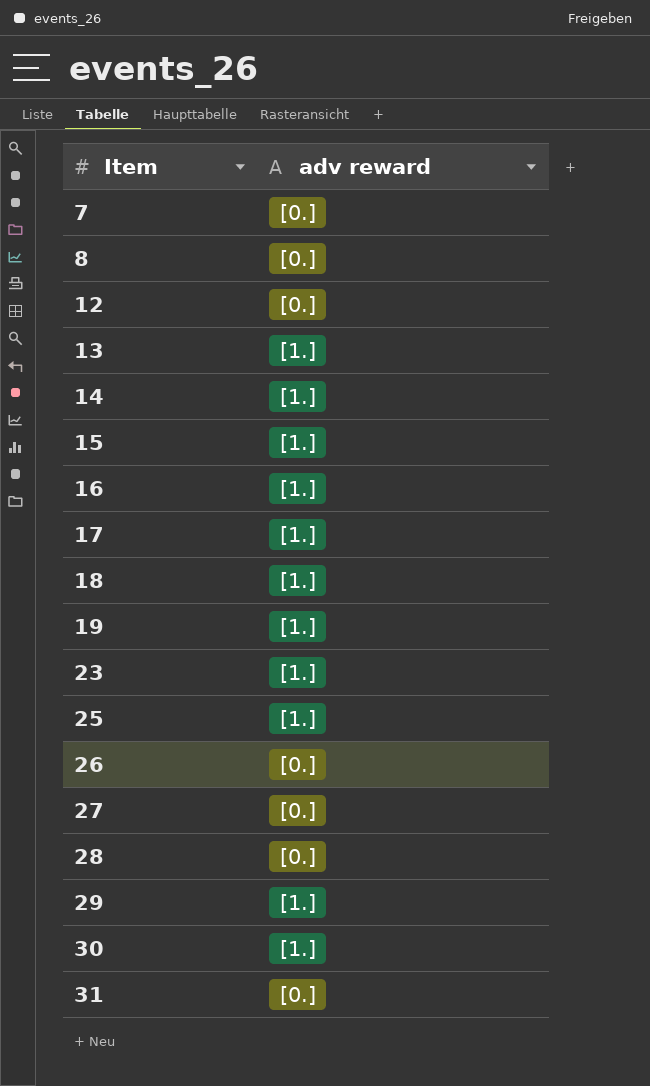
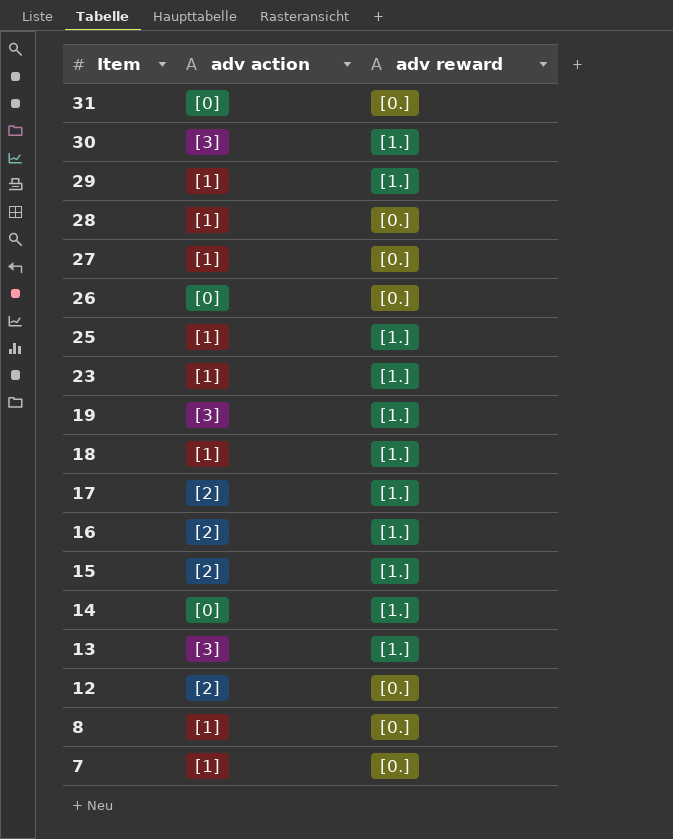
row order: Item ascending -> Item descending
column adv action | position: none -> 2

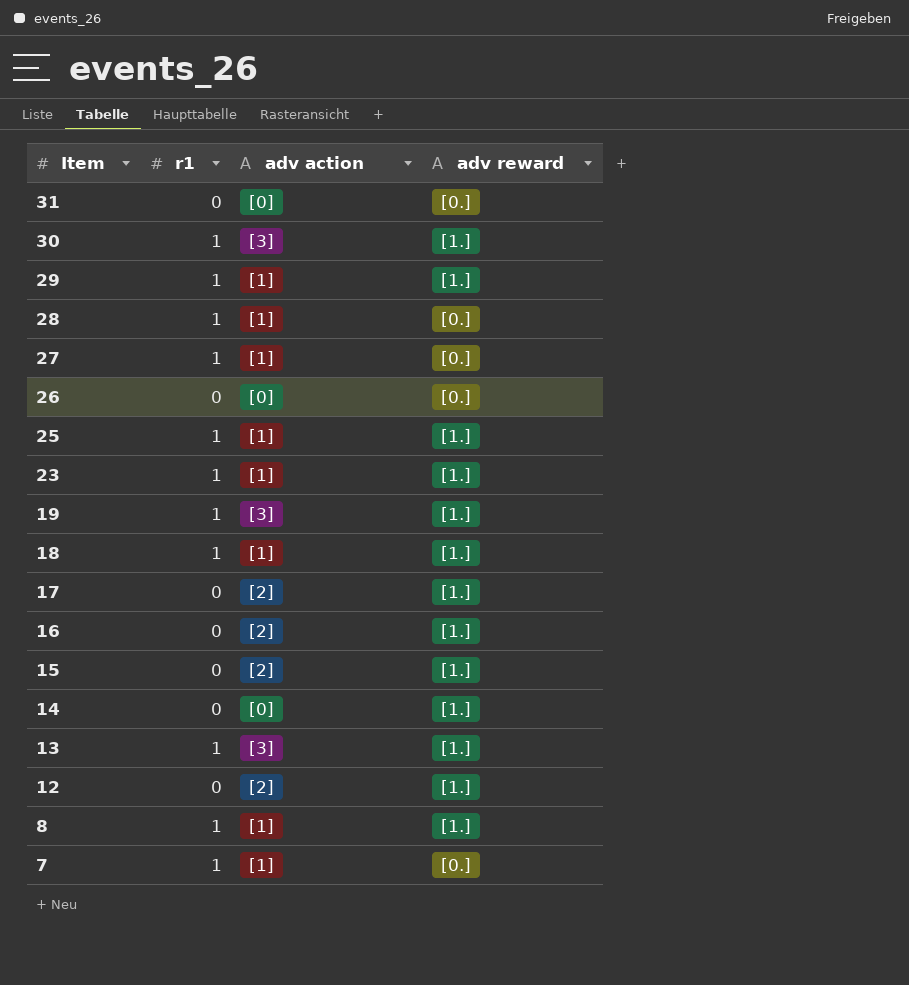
column r1 | position: none -> 2
12 | adv reward: [0.] -> [1.]
8 | adv reward: [0.] -> [1.]

